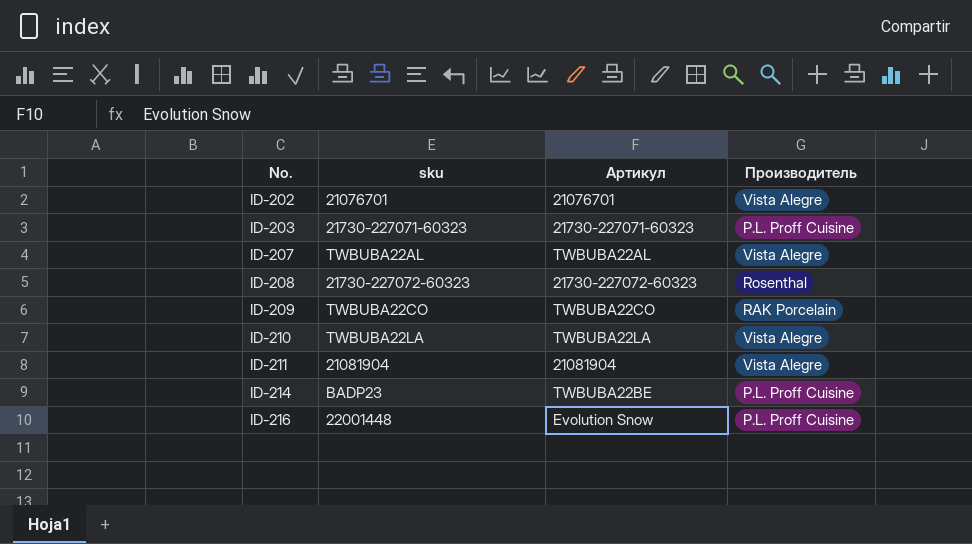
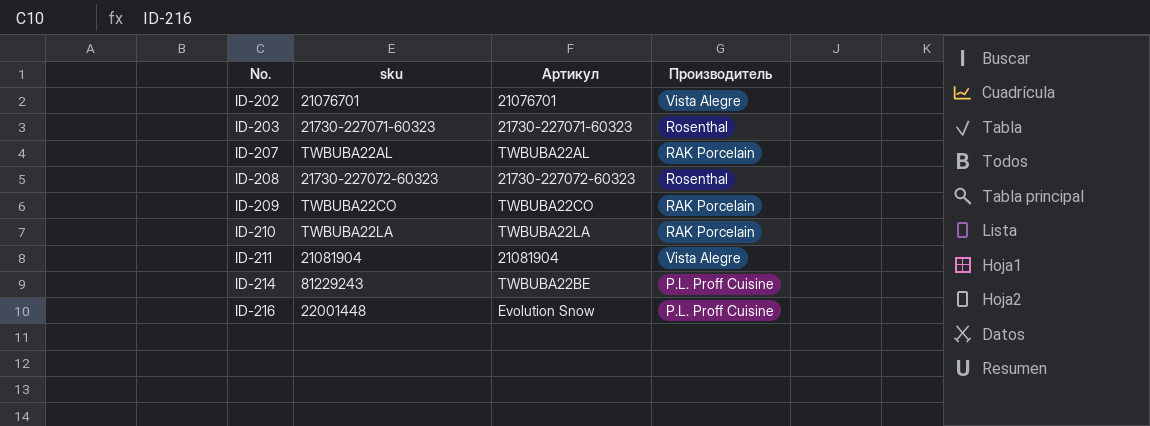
ID-203 | Производитель: P.L. Proff Cuisine -> Rosenthal
ID-207 | Производитель: Vista Alegre -> RAK Porcelain
ID-210 | Производитель: Vista Alegre -> RAK Porcelain
ID-214 | sku: BADP23 -> 81229243

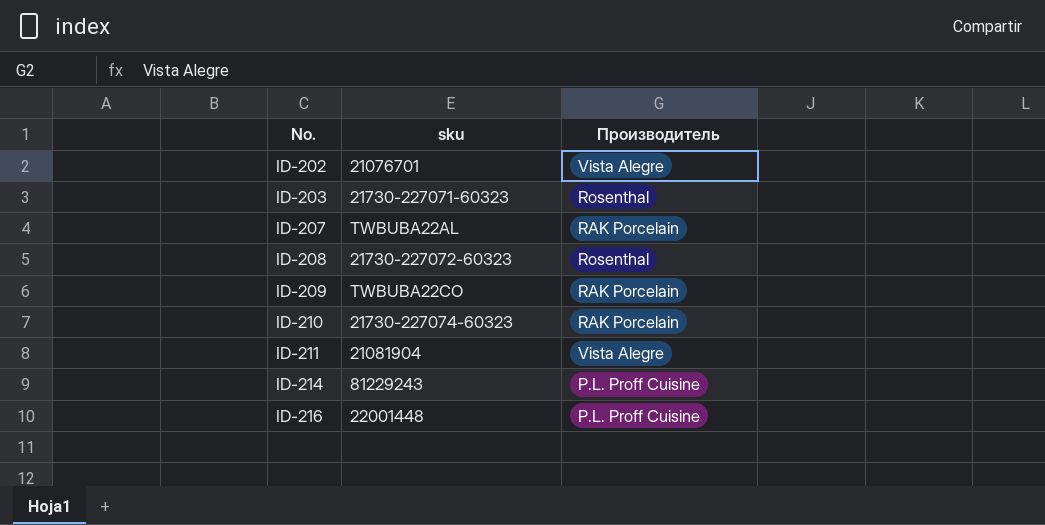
column Артикул | position: 3 -> none
ID-210 | sku: TWBUBA22LA -> 21730-227074-60323

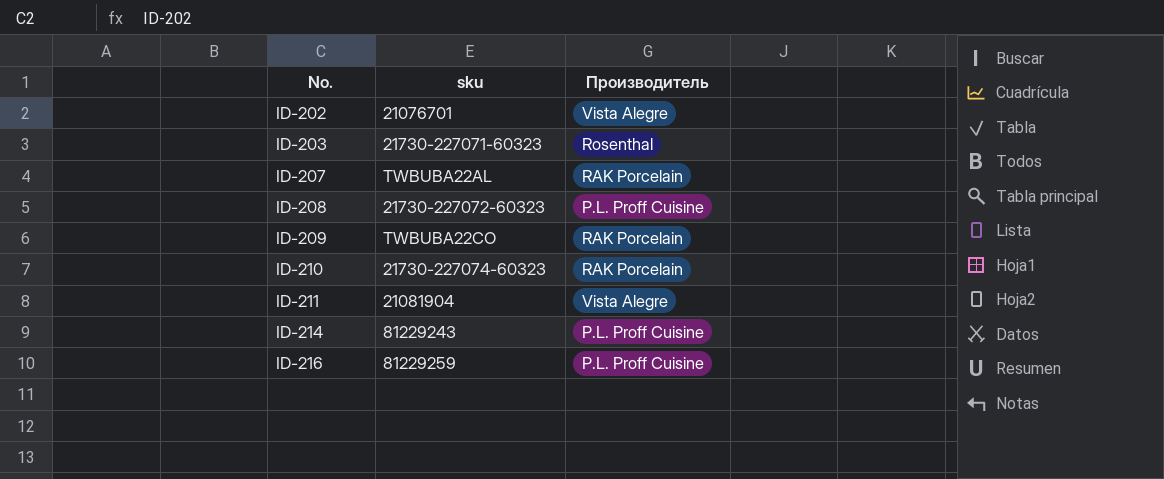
ID-208 | Производитель: Rosenthal -> P.L. Proff Cuisine
ID-216 | sku: 22001448 -> 81229259

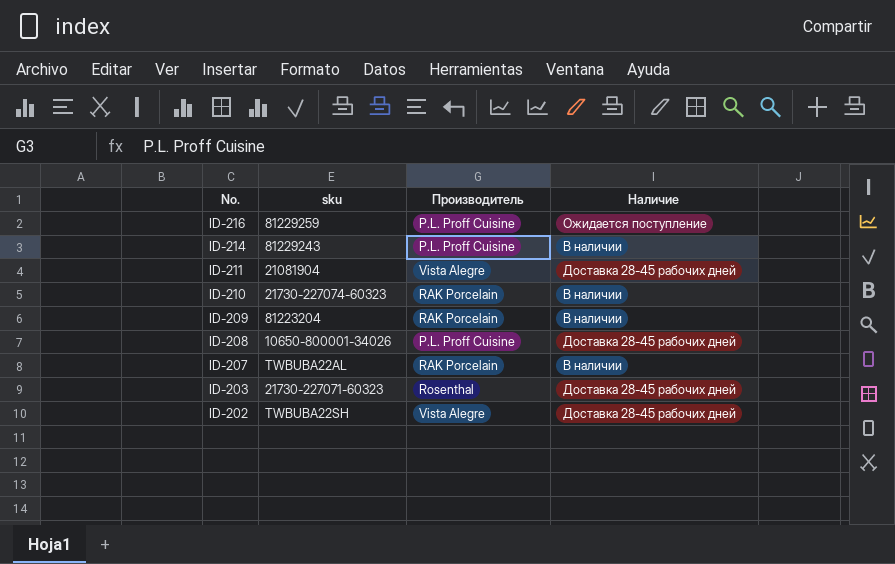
row order: No. ascending -> No. descending
column Наличие | position: none -> 4
ID-209 | sku: TWBUBA22CO -> 81223204
ID-208 | sku: 21730-227072-60323 -> 10650-800001-34026
ID-202 | sku: 21076701 -> TWBUBA22SH

